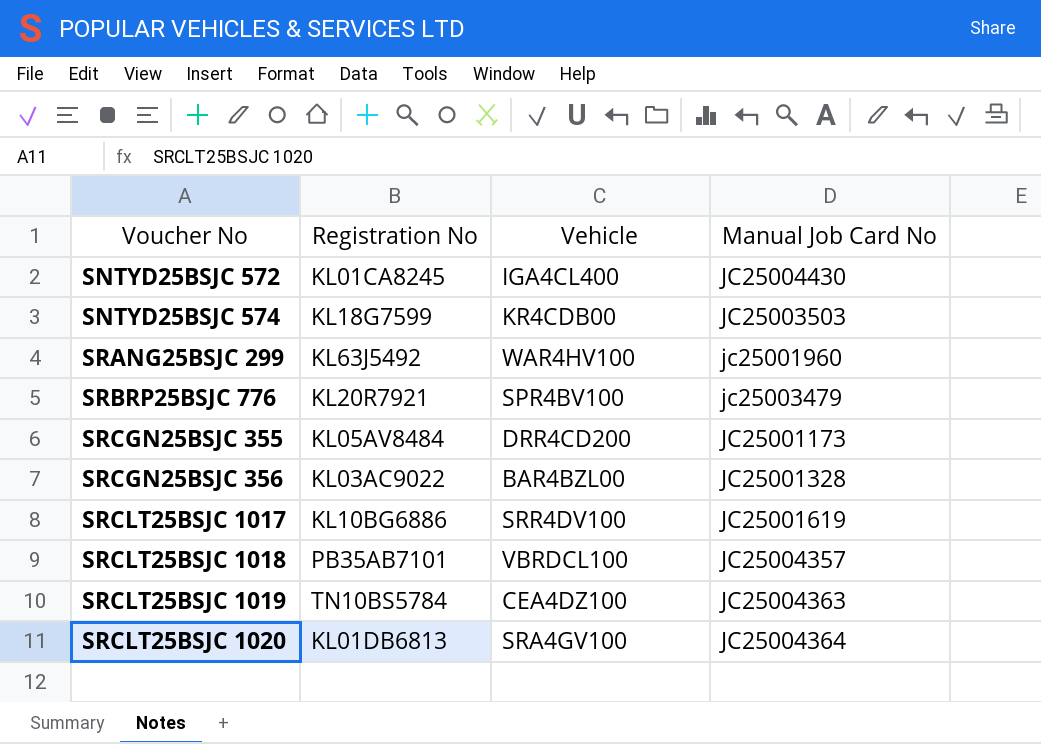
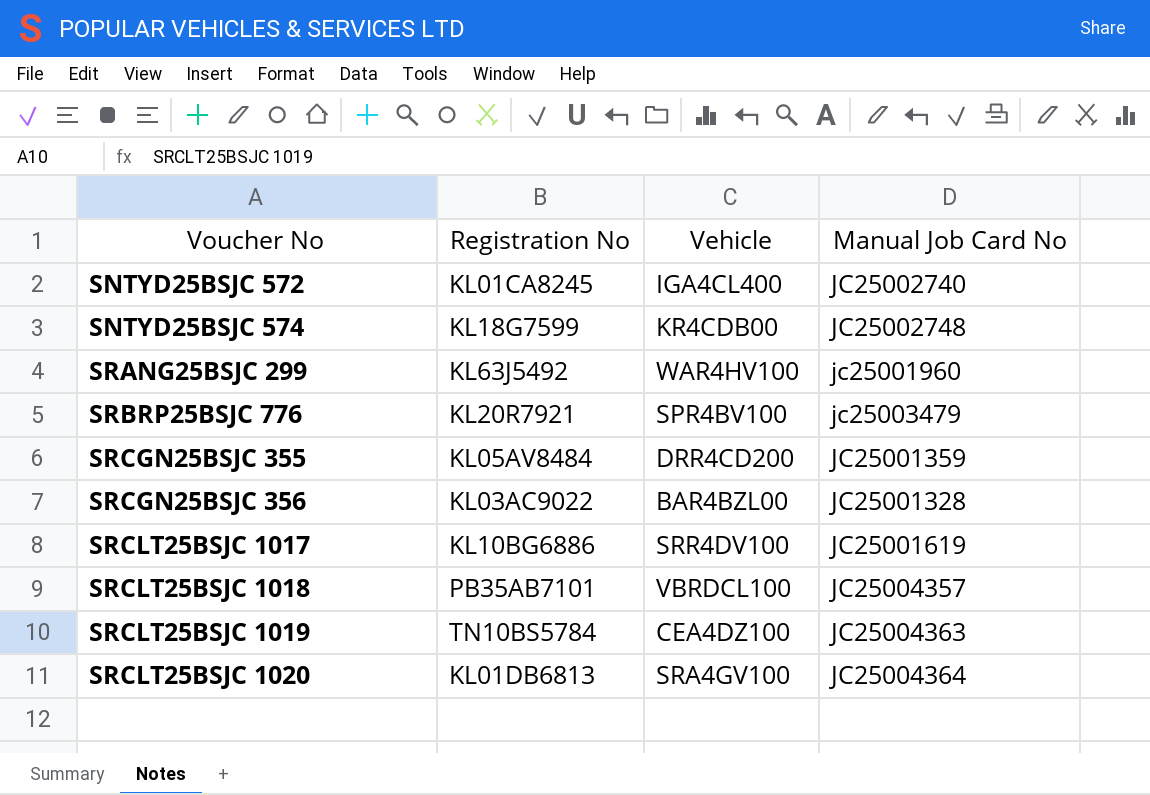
SNTYD25BSJC 572 | Manual Job Card No: JC25004430 -> JC25002740
SNTYD25BSJC 574 | Manual Job Card No: JC25003503 -> JC25002748
SRCGN25BSJC 355 | Manual Job Card No: JC25001173 -> JC25001359

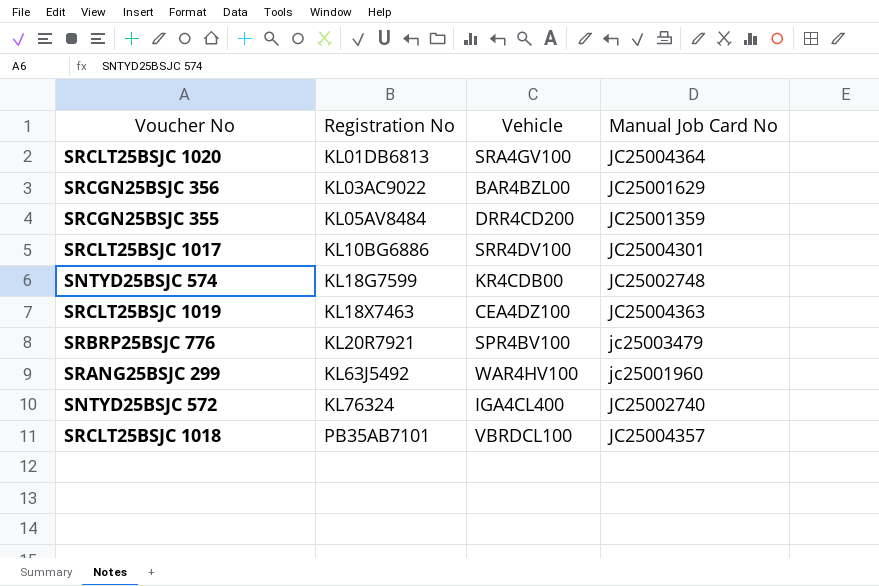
row order: Voucher No ascending -> Registration No ascending
SRCGN25BSJC 356 | Manual Job Card No: JC25001328 -> JC25001629
SRCLT25BSJC 1017 | Manual Job Card No: JC25001619 -> JC25004301
SRCLT25BSJC 1019 | Registration No: TN10BS5784 -> KL18X7463
SNTYD25BSJC 572 | Registration No: KL01CA8245 -> KL76324

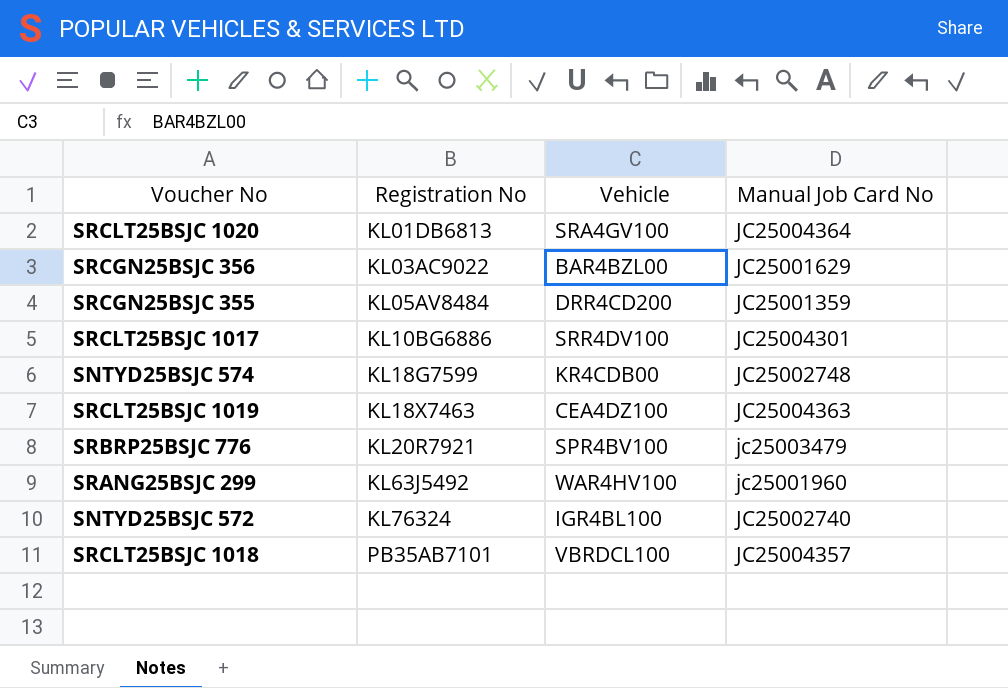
SNTYD25BSJC 572 | Vehicle: IGA4CL400 -> IGR4BL100

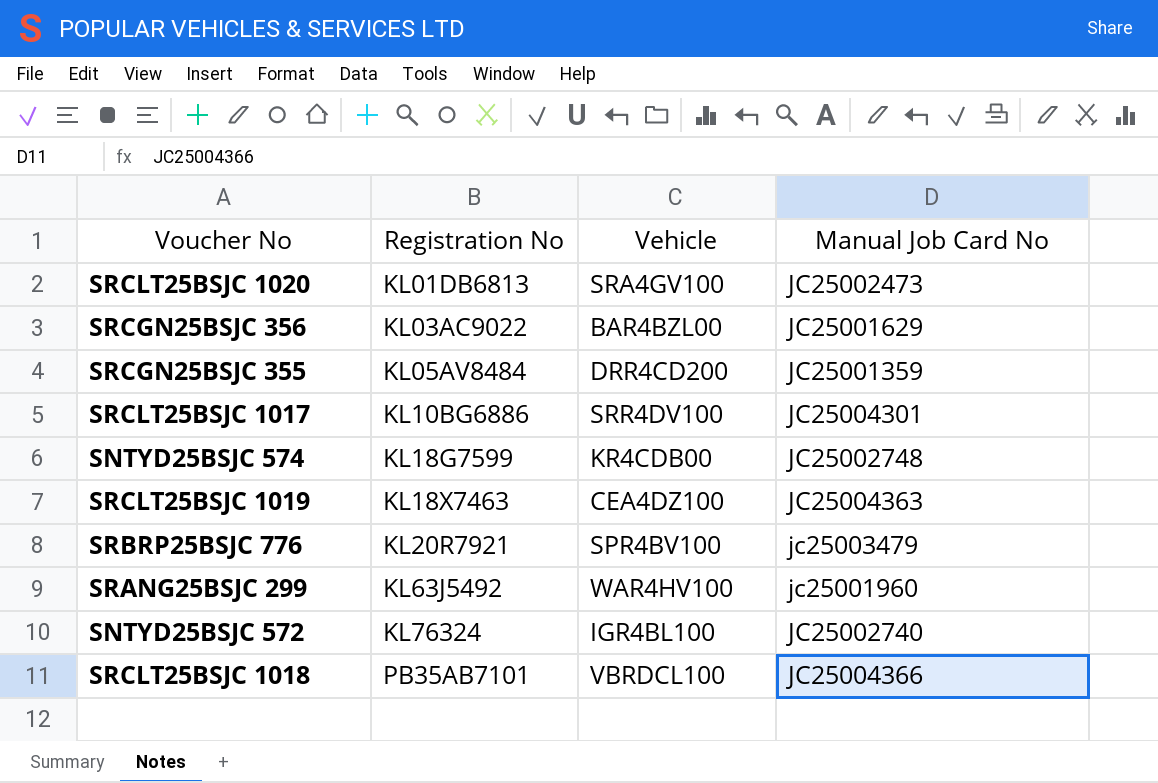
SRCLT25BSJC 1020 | Manual Job Card No: JC25004364 -> JC25002473
SRCLT25BSJC 1018 | Manual Job Card No: JC25004357 -> JC25004366

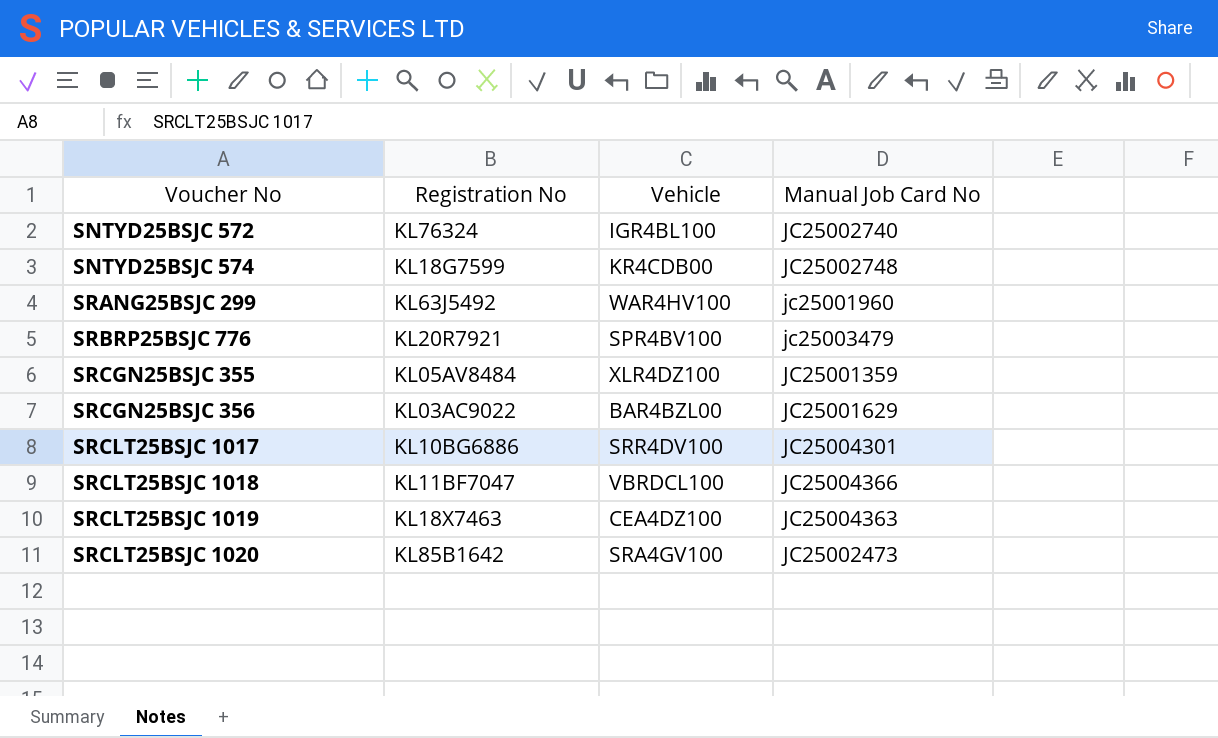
row order: Registration No ascending -> Voucher No ascending
SRCGN25BSJC 355 | Vehicle: DRR4CD200 -> XLR4DZ100
SRCLT25BSJC 1018 | Registration No: PB35AB7101 -> KL11BF7047
SRCLT25BSJC 1020 | Registration No: KL01DB6813 -> KL85B1642

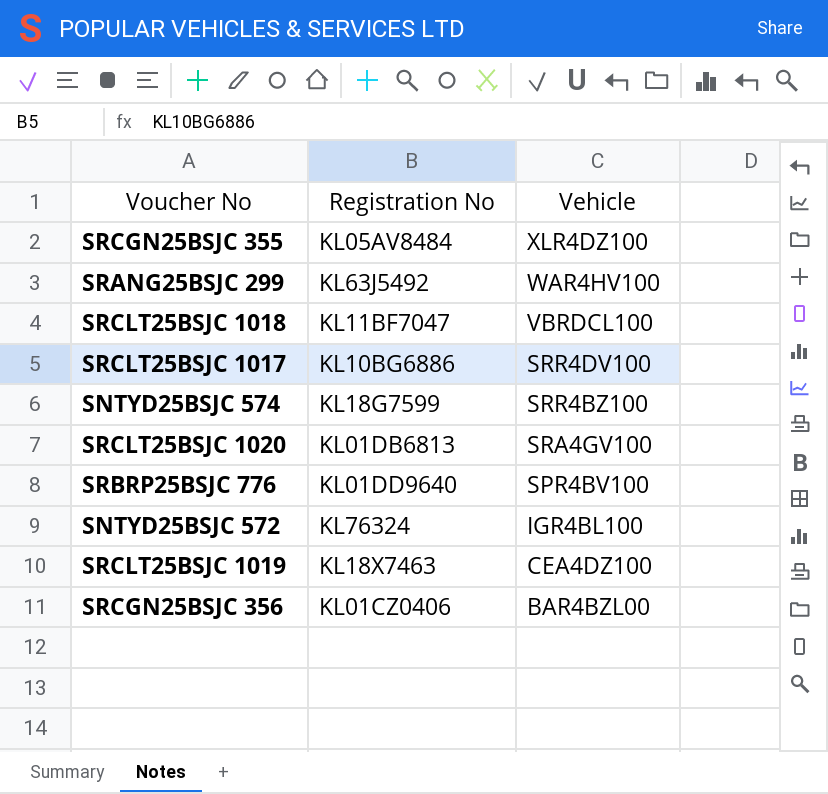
row order: Voucher No ascending -> Vehicle descending
column Manual Job Card No | position: 4 -> none
SNTYD25BSJC 574 | Vehicle: KR4CDB00 -> SRR4BZ100
SRCLT25BSJC 1020 | Registration No: KL85B1642 -> KL01DB6813
SRBRP25BSJC 776 | Registration No: KL20R7921 -> KL01DD9640
SRCGN25BSJC 356 | Registration No: KL03AC9022 -> KL01CZ0406

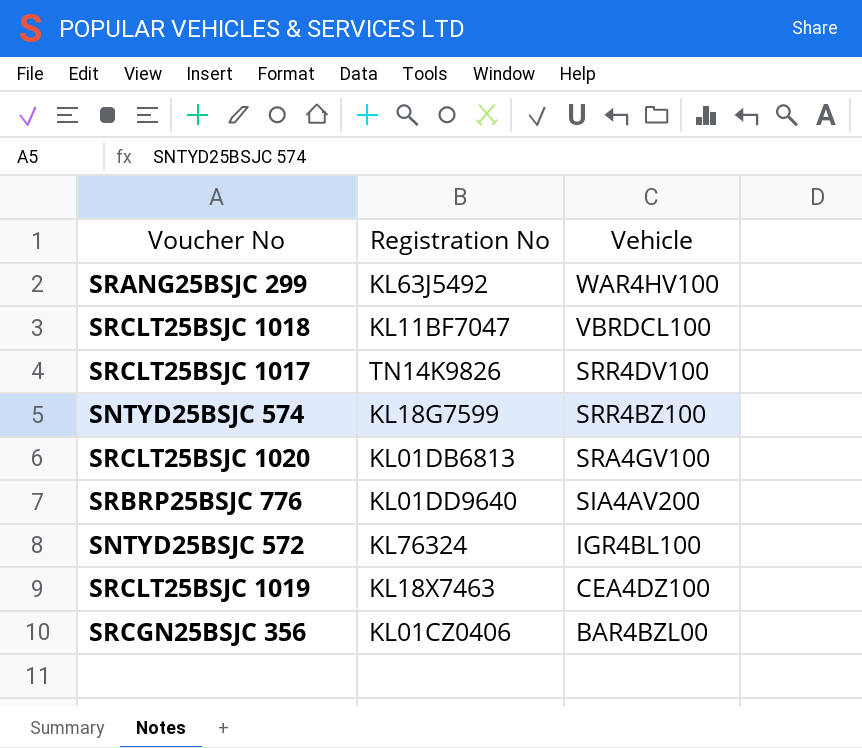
row SRCGN25BSJC 355: KL05AV8484 | XLR4DZ100 -> none
SRCLT25BSJC 1017 | Registration No: KL10BG6886 -> TN14K9826
SRBRP25BSJC 776 | Vehicle: SPR4BV100 -> SIA4AV200

